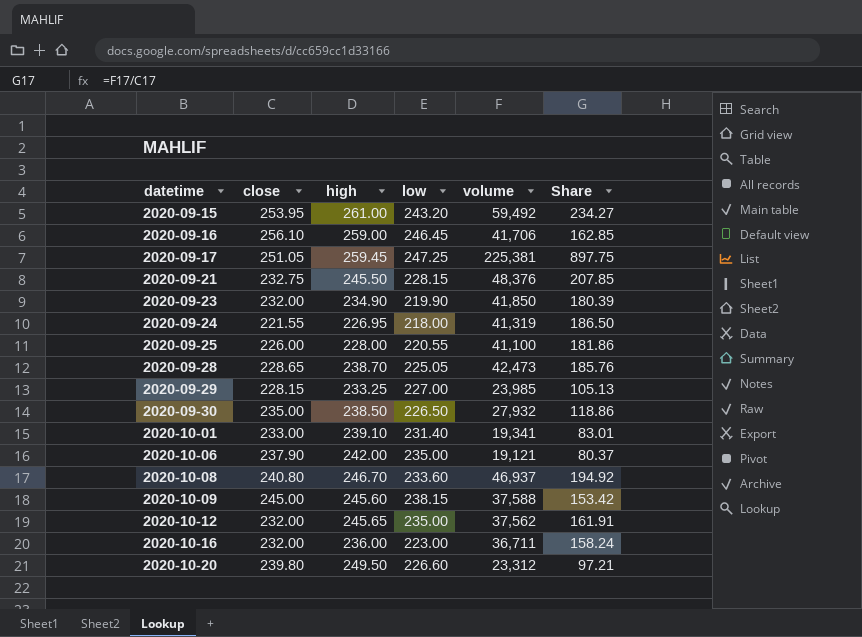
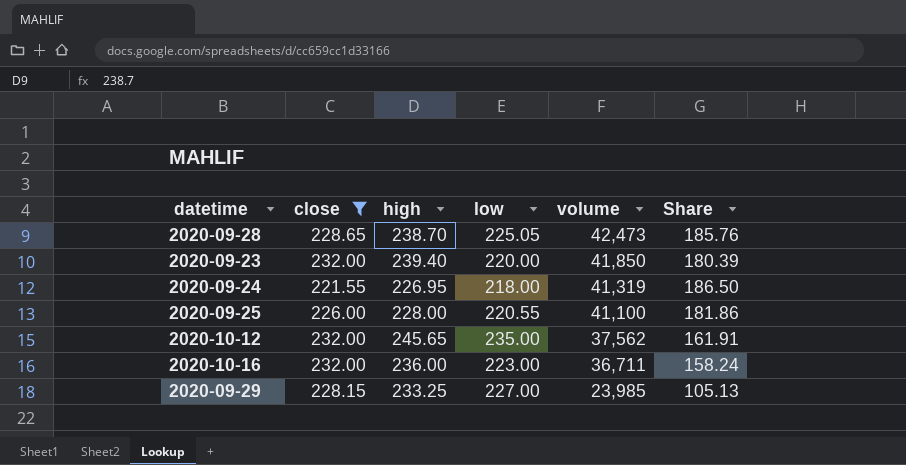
filter: none -> close <= 232.00
row order: datetime ascending -> volume descending
2020-09-23 | high: 234.90 -> 239.40
2020-09-23 | low: 219.90 -> 220.00

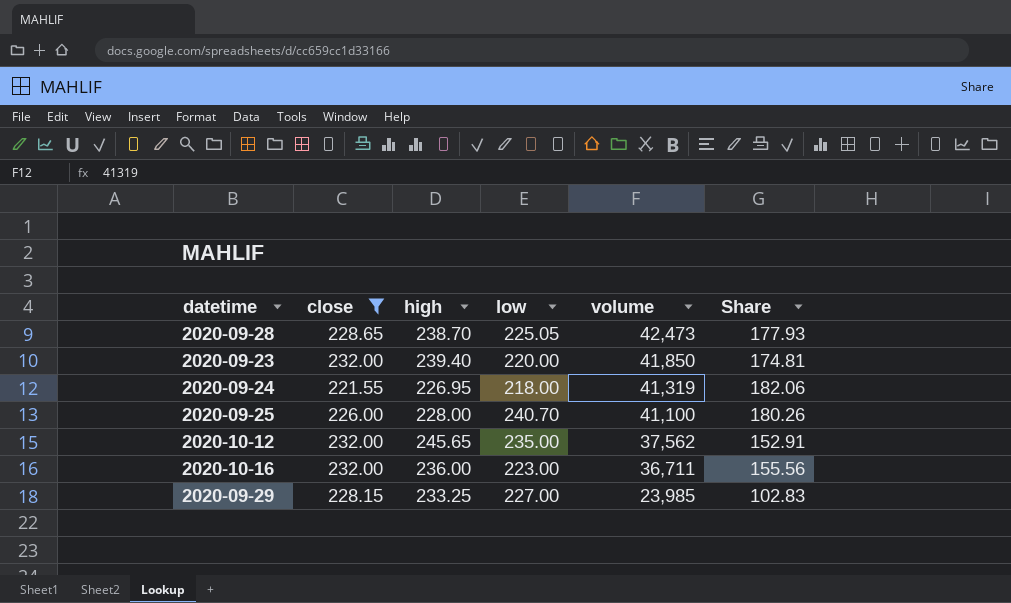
column Share | formula: [volume] / [close] -> [volume] / [high]
2020-09-25 | low: 220.55 -> 240.70

